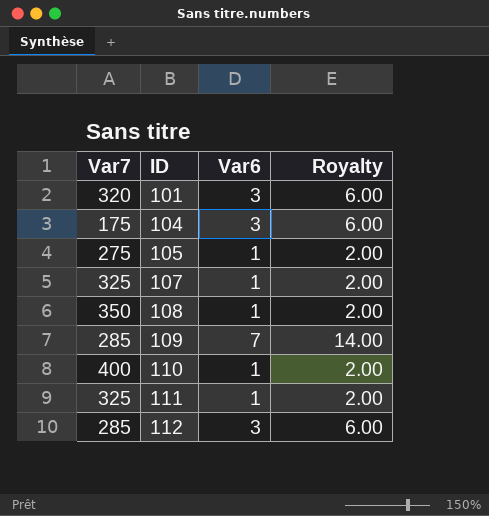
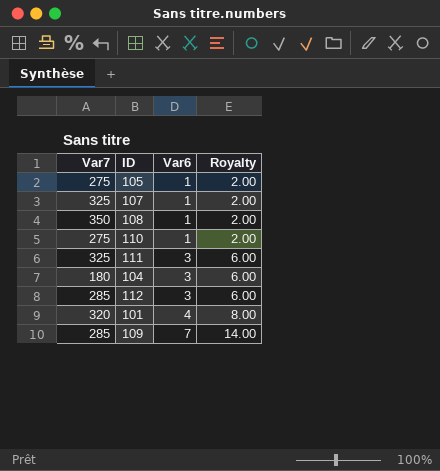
row order: ID ascending -> Var6 ascending
110 | Var7: 400 -> 275
111 | Var6: 1 -> 3
111 | Royalty: 2.00 -> 6.00
104 | Var7: 175 -> 180
101 | Var6: 3 -> 4
101 | Royalty: 6.00 -> 8.00

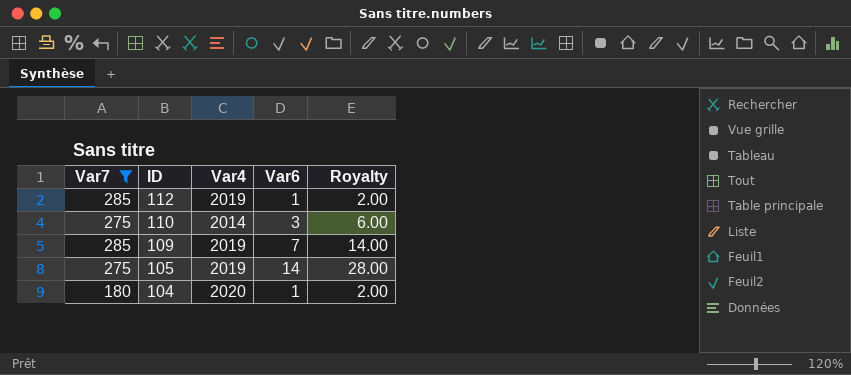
filter: none -> Var7 <= 285
row order: Var6 ascending -> ID descending
column Var4 | position: none -> 3
112 | Var6: 3 -> 1
112 | Royalty: 6.00 -> 2.00
110 | Var6: 1 -> 3
110 | Royalty: 2.00 -> 6.00
105 | Var6: 1 -> 14
105 | Royalty: 2.00 -> 28.00
104 | Var6: 3 -> 1
104 | Royalty: 6.00 -> 2.00

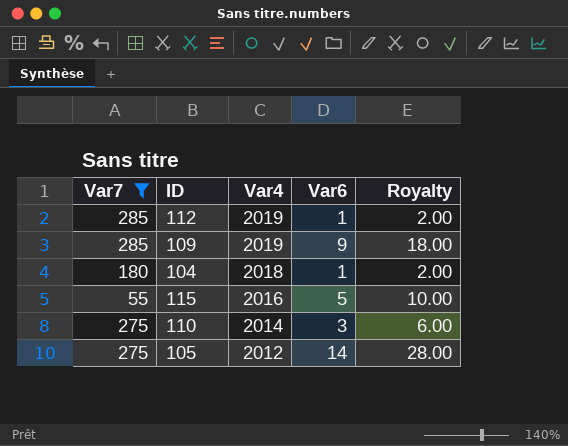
row order: ID descending -> Var4 descending
109 | Var6: 7 -> 9
109 | Royalty: 14.00 -> 18.00
104 | Var4: 2020 -> 2018
row 115: none -> 55 | 2016 | 5 | 10.00
105 | Var4: 2019 -> 2012

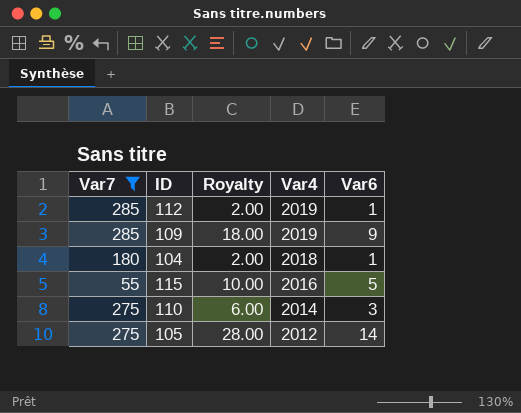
column Royalty | position: 5 -> 3

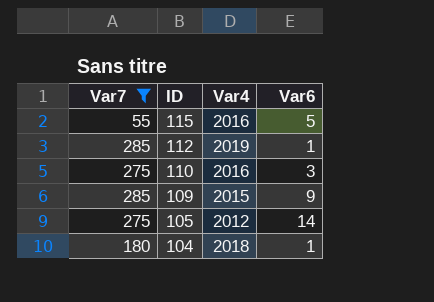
row order: Var4 descending -> ID descending
column Royalty | formula: [Var6] * 2 -> none
110 | Var4: 2014 -> 2016
109 | Var4: 2019 -> 2015

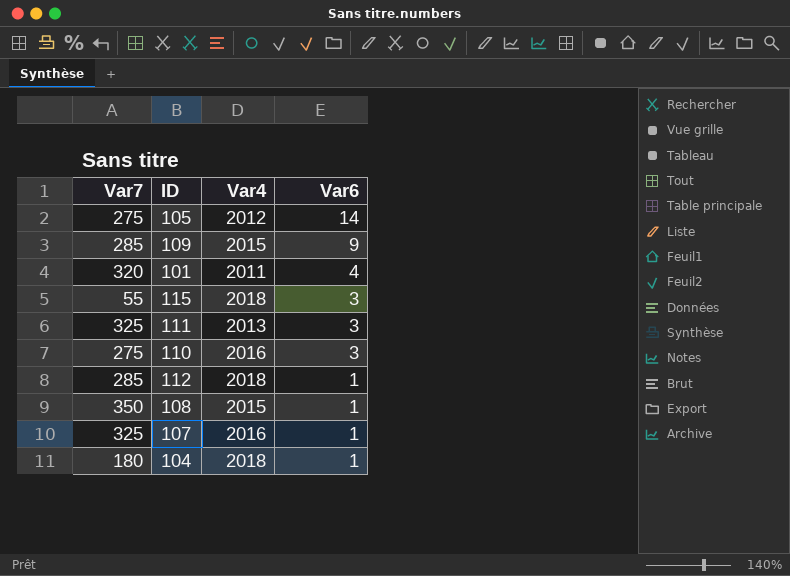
filter: Var7 <= 285 -> none
row order: ID descending -> Var6 descending
115 | Var4: 2016 -> 2018
115 | Var6: 5 -> 3
112 | Var4: 2019 -> 2018

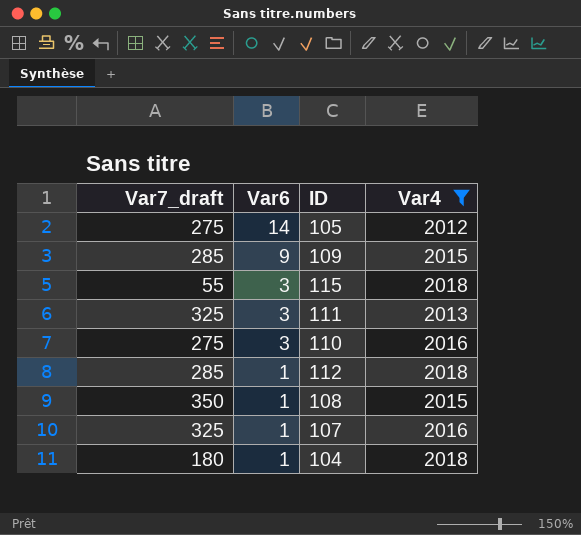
filter: none -> Var4 != 2011
column name: Var7 -> Var7_draft
column Var6 | position: 4 -> 2

